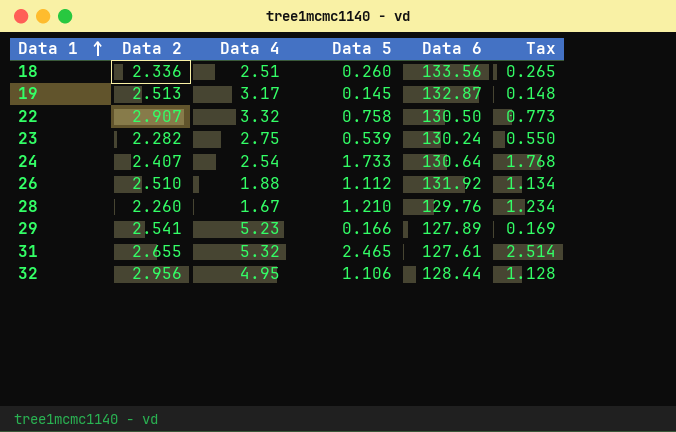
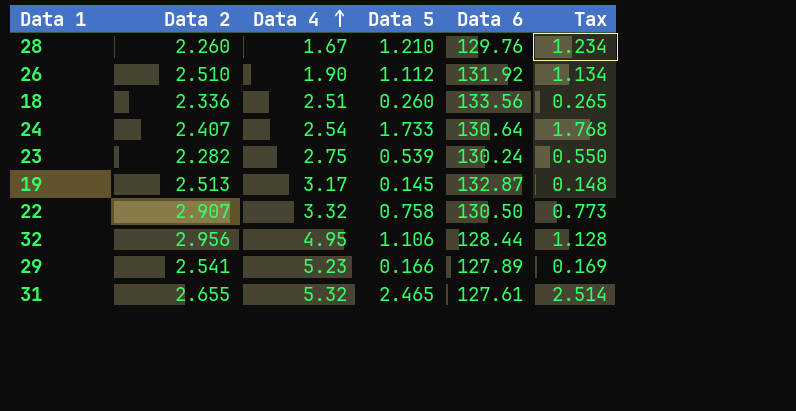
row order: Data 1 ascending -> Data 4 ascending
26 | Data 4: 1.88 -> 1.90

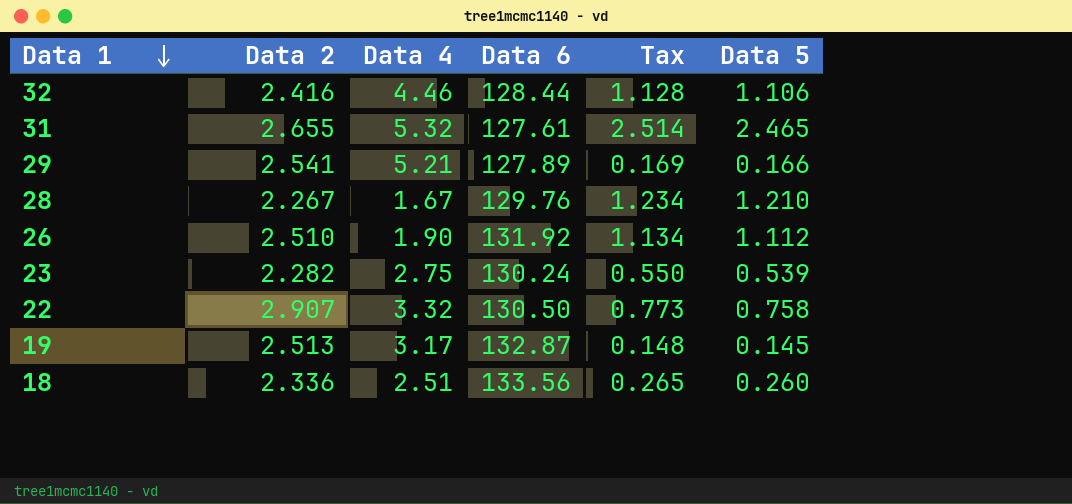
row order: Data 4 ascending -> Data 1 descending
column Data 5 | position: 4 -> 6
row 24: 2.407 | 2.54 | 1.733 | 130.64 | 1.768 -> none
32 | Data 2: 2.956 -> 2.416
32 | Data 4: 4.95 -> 4.46
29 | Data 4: 5.23 -> 5.21
28 | Data 2: 2.260 -> 2.267

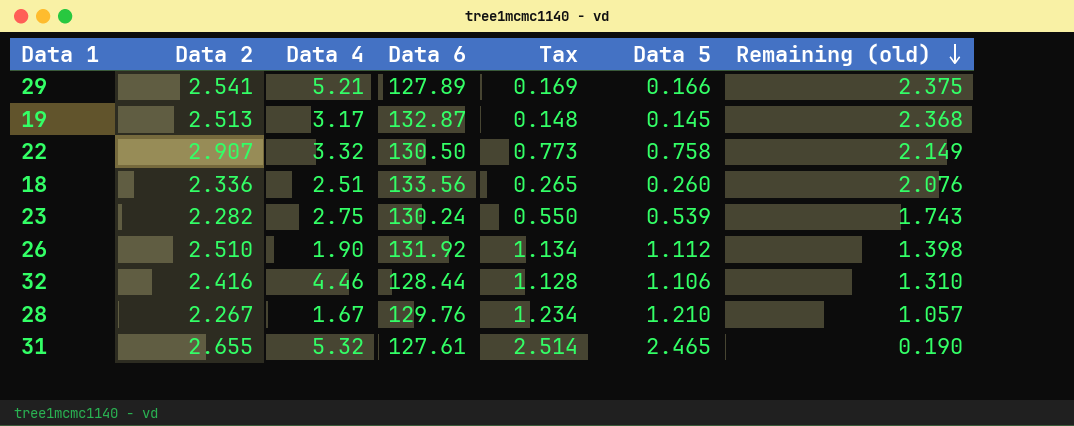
row order: Data 1 descending -> Remaining (old) descending
column Remaining (old) | formula: none -> [Data 2] - [Data 5]

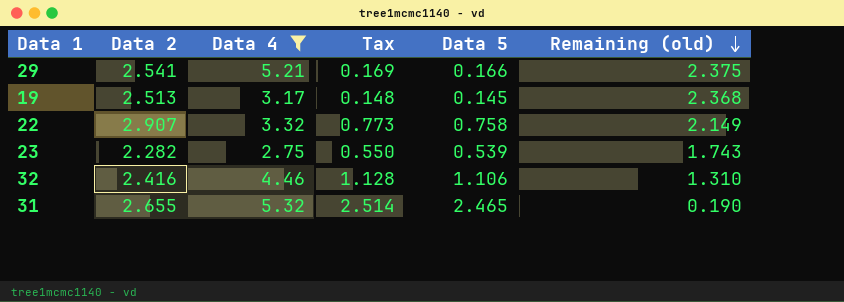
filter: none -> Data 4 >= 2.75
column Data 6 | position: 4 -> none

